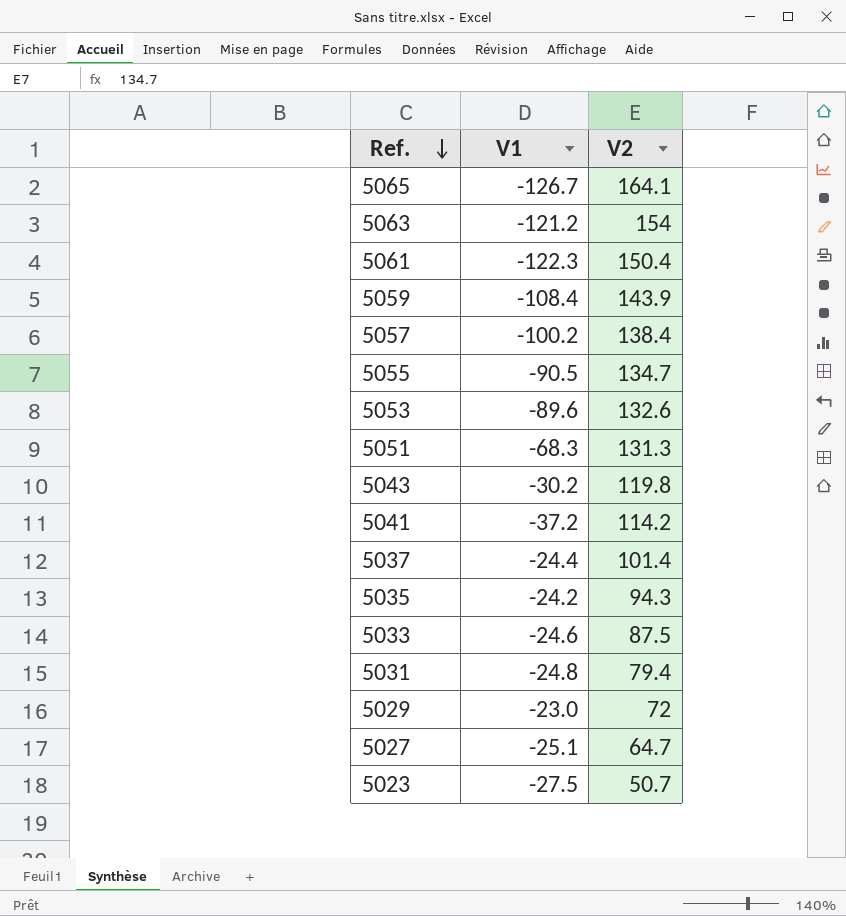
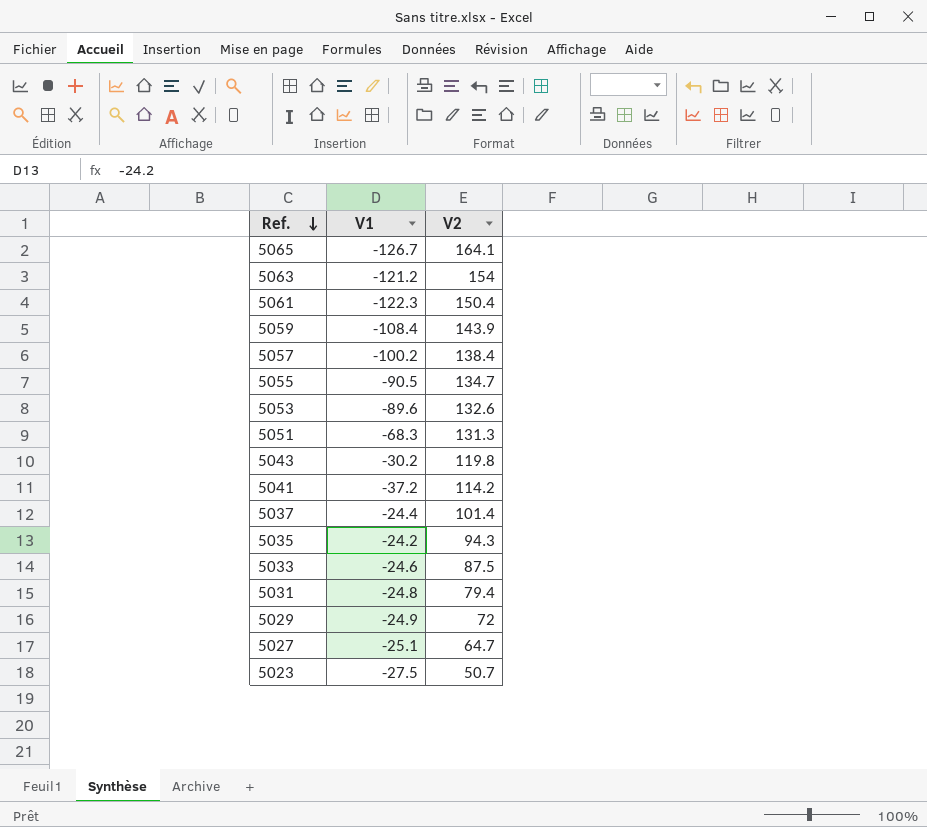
5029 | V1: -23.0 -> -24.9

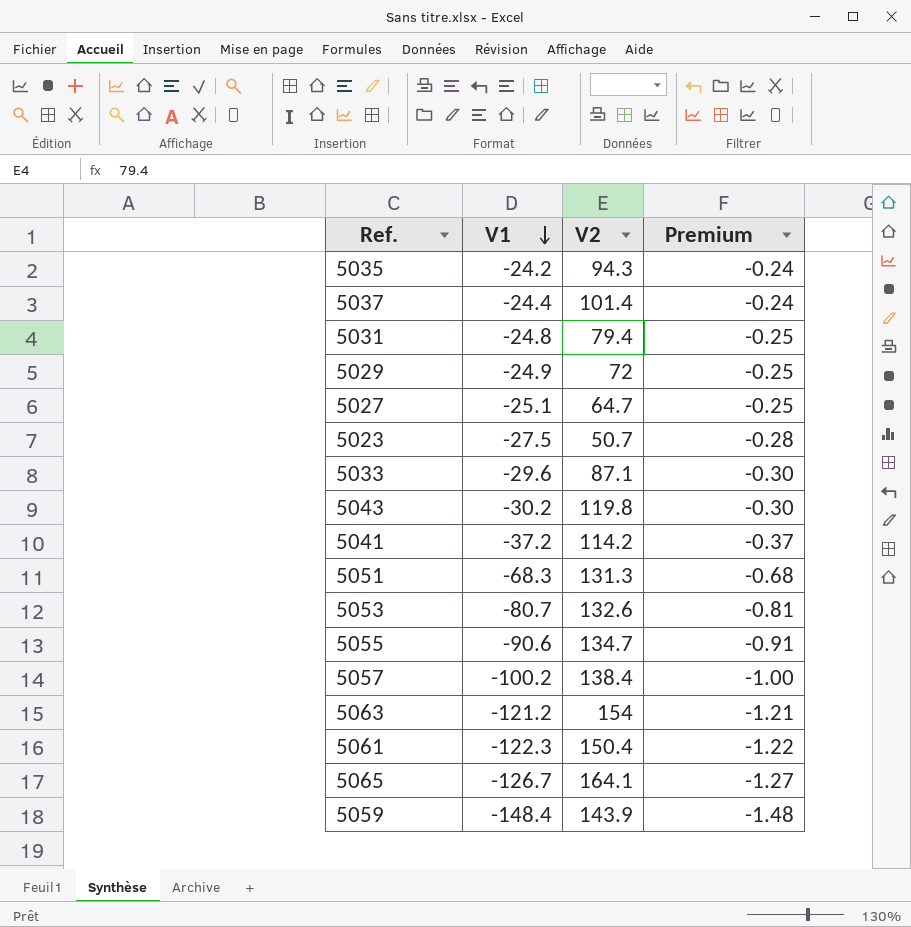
row order: Ref. descending -> V1 descending
column Premium | formula: none -> [V1] * 0.01
5033 | V1: -24.6 -> -29.6
5033 | V2: 87.5 -> 87.1
5053 | V1: -89.6 -> -80.7
5055 | V1: -90.5 -> -90.6
5059 | V1: -108.4 -> -148.4

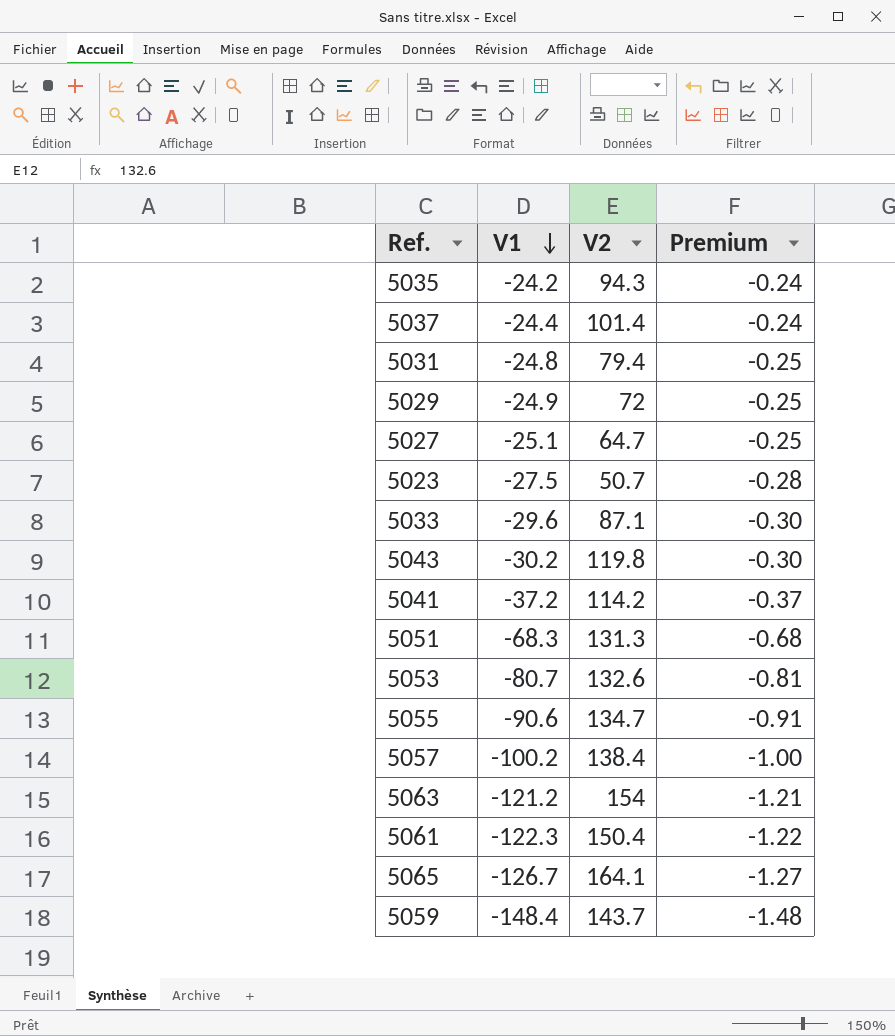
5059 | V2: 143.9 -> 143.7

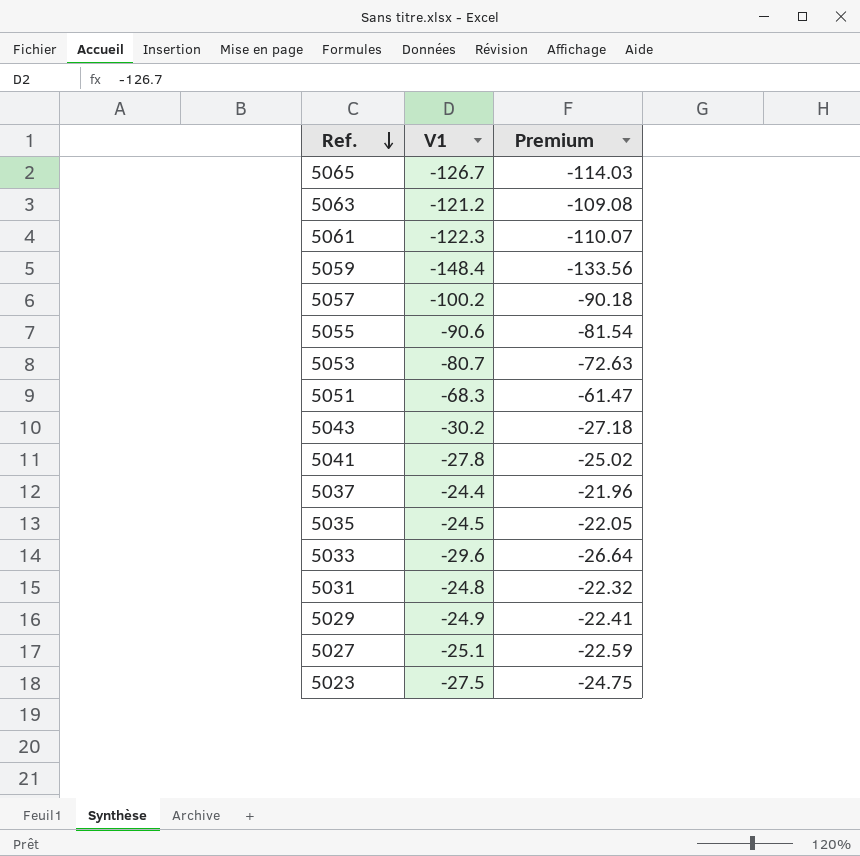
row order: V1 descending -> Ref. descending
column V2 | position: 3 -> none
column Premium | formula: [V1] * 0.01 -> [V1] * 0.9
5041 | V1: -37.2 -> -27.8
5035 | V1: -24.2 -> -24.5

